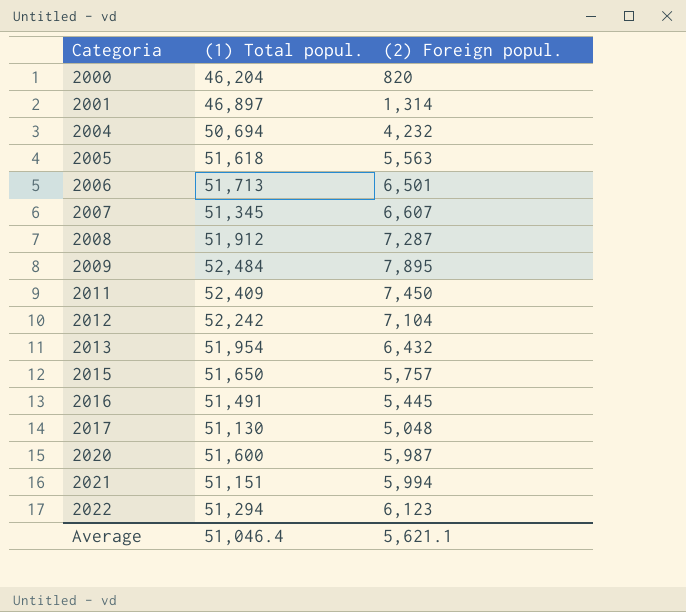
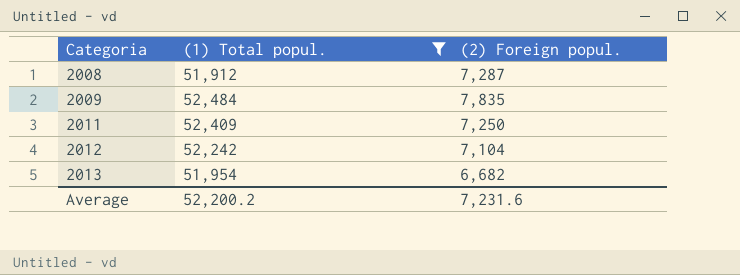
filter: none -> (1) Total popul. >= 51,912
2009 | (2) Foreign popul.: 7,895 -> 7,835
2011 | (2) Foreign popul.: 7,450 -> 7,250
2013 | (2) Foreign popul.: 6,432 -> 6,682
Average | (1) Total popul.: 51,046.4 -> 52,200.2
Average | (2) Foreign popul.: 5,621.1 -> 7,231.6

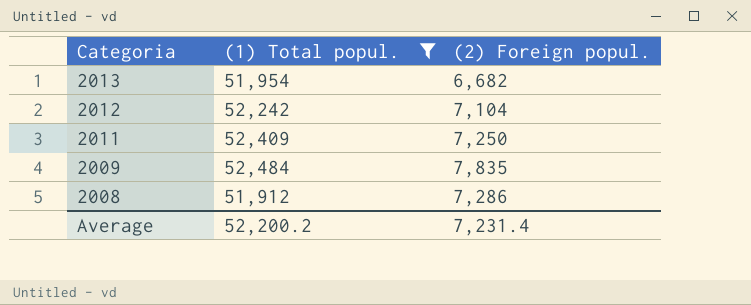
row order: Categoria ascending -> Categoria descending
2008 | (2) Foreign popul.: 7,287 -> 7,286
Average | (2) Foreign popul.: 7,231.6 -> 7,231.4

